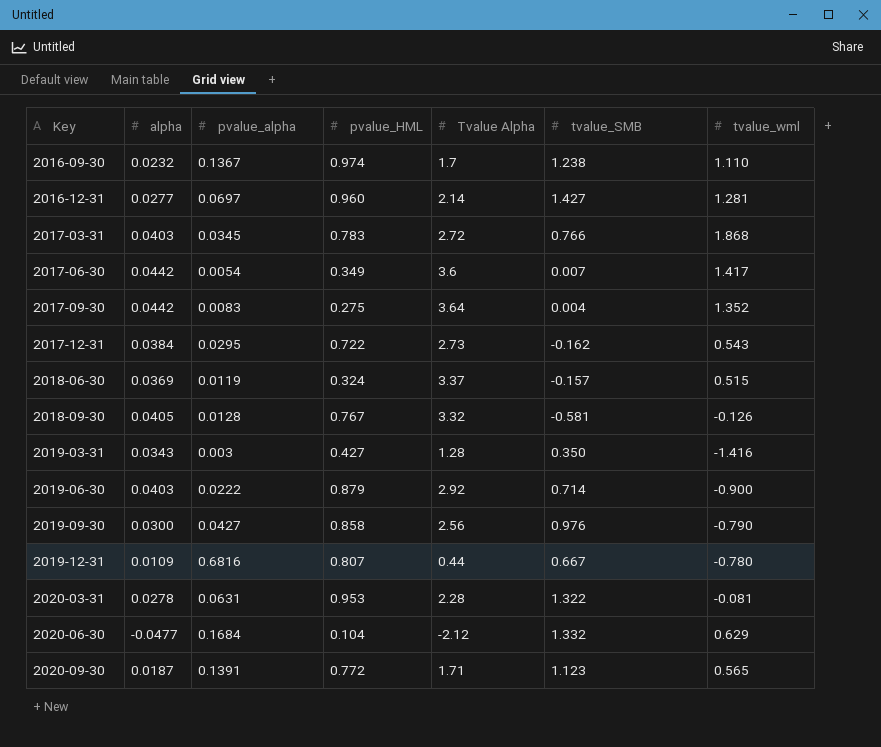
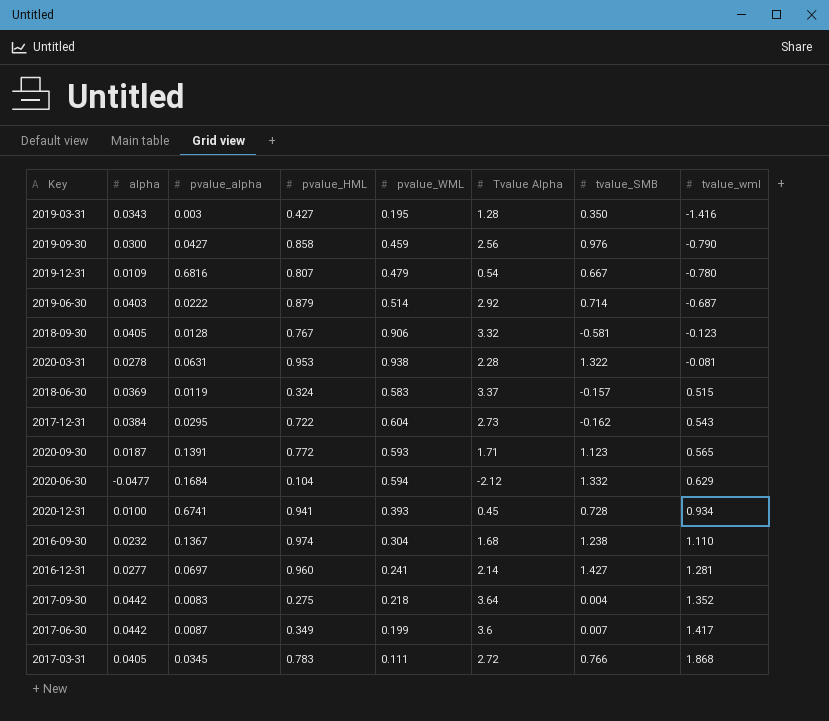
row order: Key ascending -> tvalue_wml ascending
column pvalue_WML | position: none -> 5
2019-12-31 | Tvalue Alpha: 0.44 -> 0.54
2019-06-30 | tvalue_wml: -0.900 -> -0.687
2018-09-30 | tvalue_wml: -0.126 -> -0.123
row 2020-12-31: none -> 0.0100 | 0.6741 | 0.941 | 0.393 | 0.45 | 0.728 | 0.934
2016-09-30 | Tvalue Alpha: 1.7 -> 1.68
2017-06-30 | pvalue_alpha: 0.0054 -> 0.0087
2017-03-31 | alpha: 0.0403 -> 0.0405

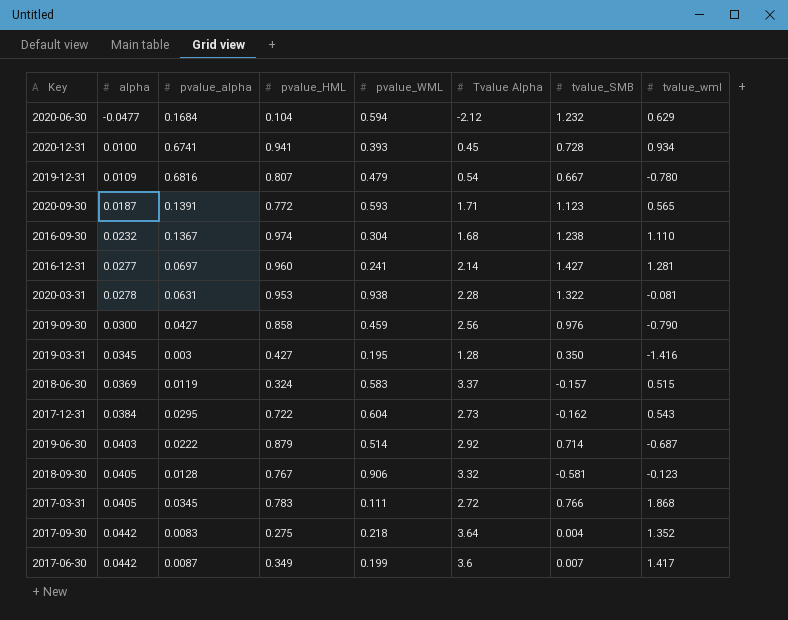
row order: tvalue_wml ascending -> alpha ascending
2020-06-30 | tvalue_SMB: 1.332 -> 1.232
2019-03-31 | alpha: 0.0343 -> 0.0345

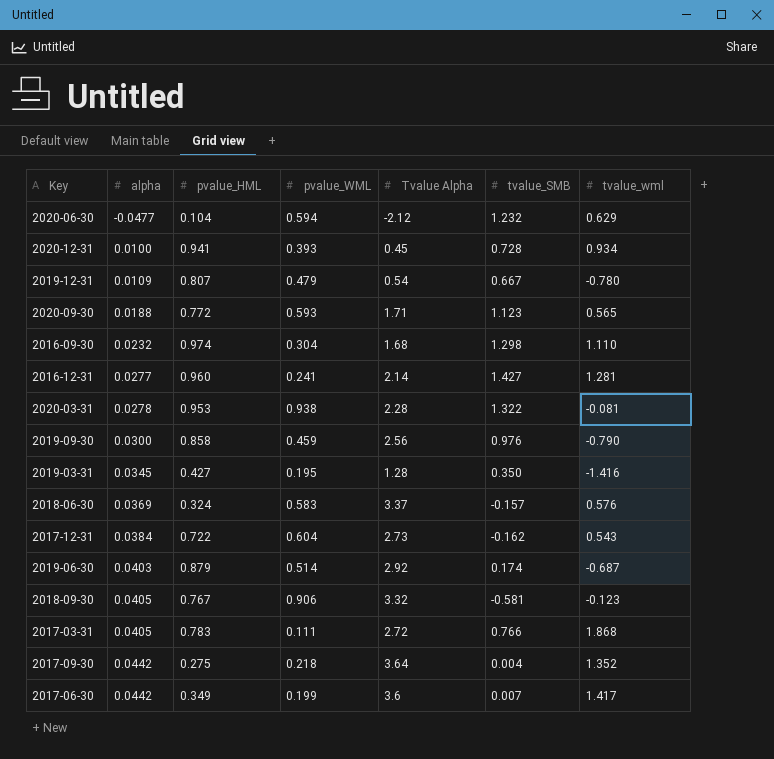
column pvalue_alpha | position: 3 -> none
2020-09-30 | alpha: 0.0187 -> 0.0188
2016-09-30 | tvalue_SMB: 1.238 -> 1.298
2018-06-30 | tvalue_wml: 0.515 -> 0.576
2019-06-30 | tvalue_SMB: 0.714 -> 0.174

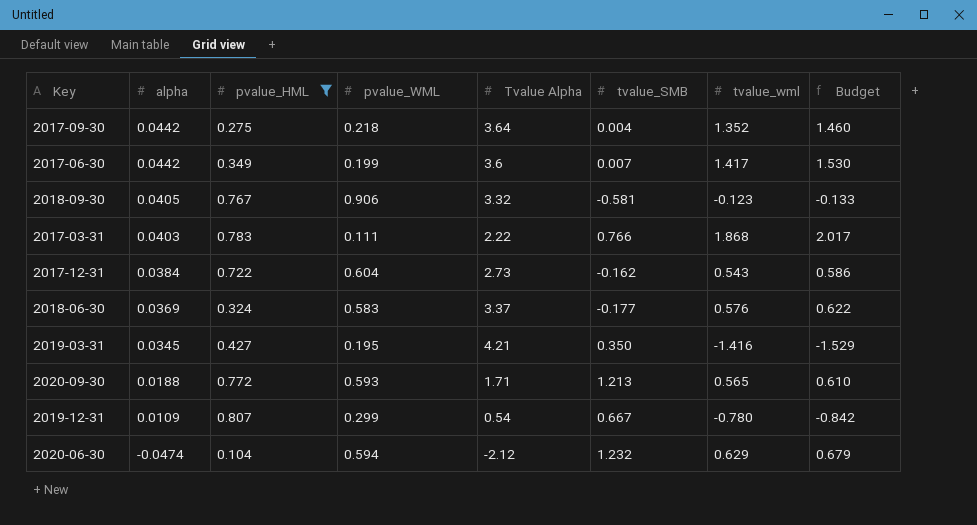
filter: none -> pvalue_HML <= 0.807
row order: alpha ascending -> alpha descending
column Budget | formula: none -> [tvalue_wml] * 1.08
2017-03-31 | alpha: 0.0405 -> 0.0403
2017-03-31 | Tvalue Alpha: 2.72 -> 2.22
2018-06-30 | tvalue_SMB: -0.157 -> -0.177
2019-03-31 | Tvalue Alpha: 1.28 -> 4.21
2020-09-30 | tvalue_SMB: 1.123 -> 1.213
2019-12-31 | pvalue_WML: 0.479 -> 0.299
2020-06-30 | alpha: -0.0477 -> -0.0474

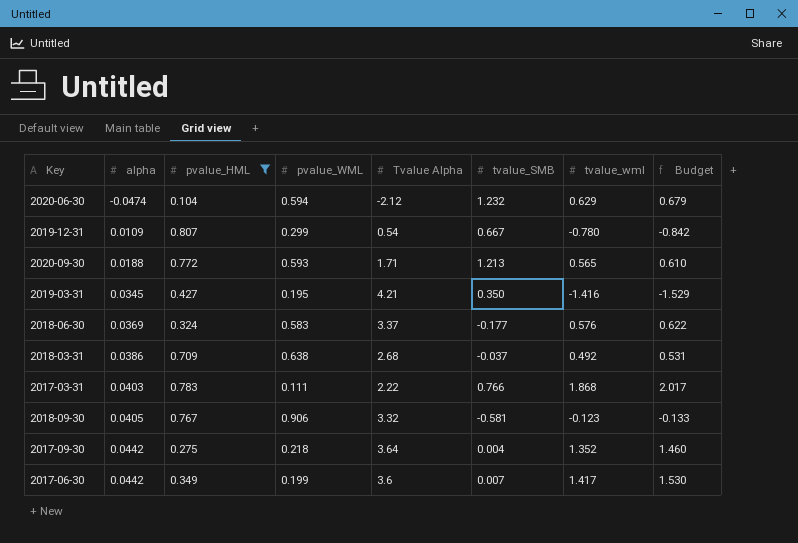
row order: alpha descending -> alpha ascending
row 2017-12-31: 0.0384 | 0.722 | 0.604 | 2.73 | -0.162 | 0.543 | 0.586 -> none
row 2018-03-31: none -> 0.0386 | 0.709 | 0.638 | 2.68 | -0.037 | 0.492 | 0.531

